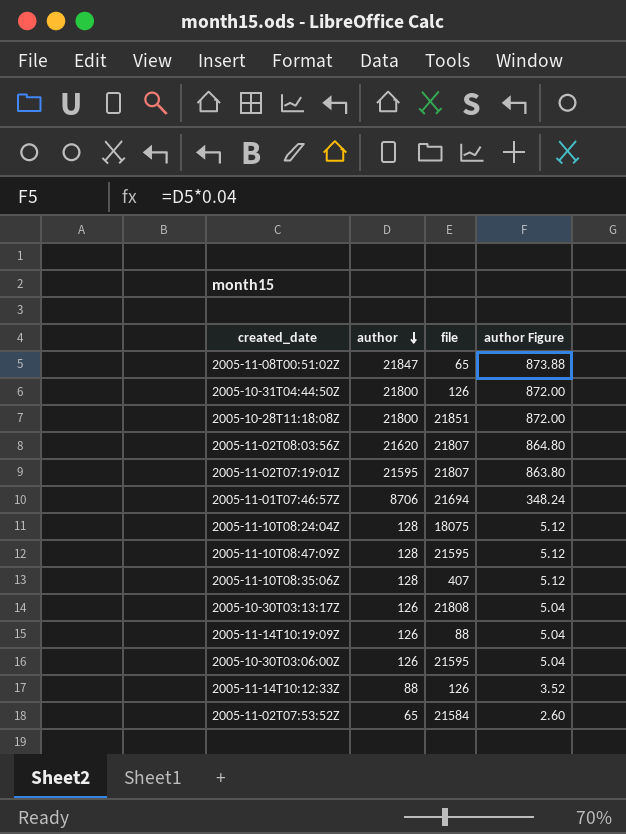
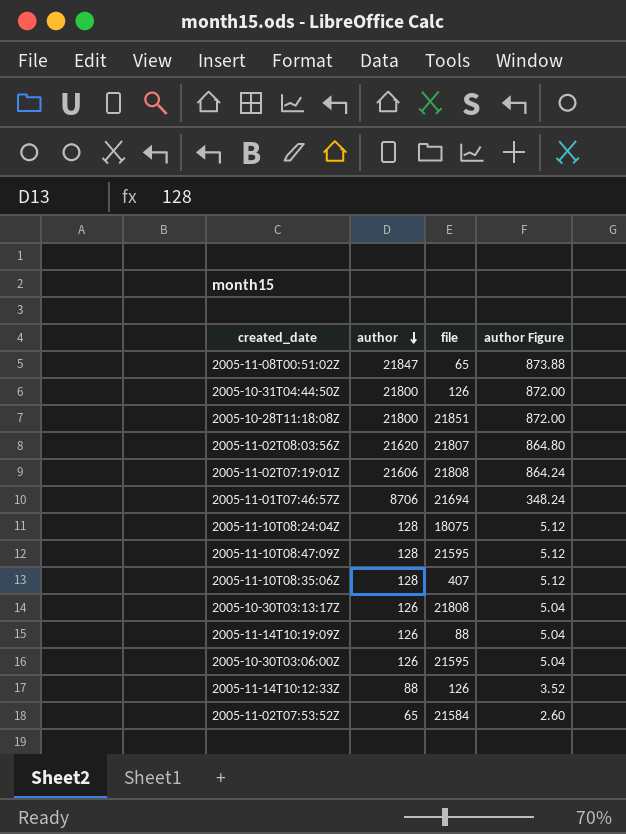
2005-11-02T07:19:01Z | author: 21595 -> 21606
2005-11-02T07:19:01Z | file: 21807 -> 21808
2005-11-02T07:19:01Z | author Figure: 863.80 -> 864.24

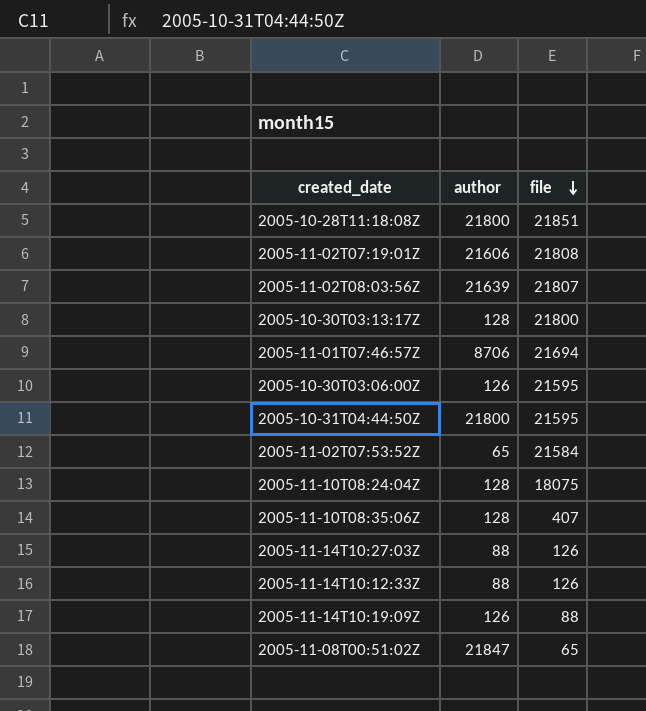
row order: author descending -> file descending
column author Figure | formula: [author] * 0.04 -> none
row 2005-11-10T08:47:09Z: 128 | 21595 | 5.12 -> none
2005-11-02T08:03:56Z | author: 21620 -> 21639
2005-10-30T03:13:17Z | author: 126 -> 128
2005-10-30T03:13:17Z | file: 21808 -> 21800
2005-10-31T04:44:50Z | file: 126 -> 21595
row 2005-11-14T10:27:03Z: none -> 88 | 126

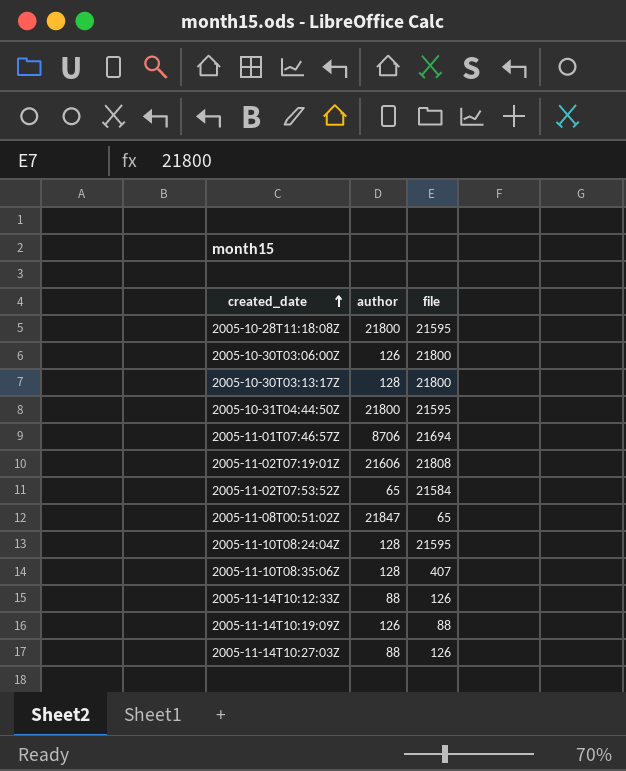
row order: file descending -> created_date ascending
row 2005-11-02T08:03:56Z: 21639 | 21807 -> none
2005-10-28T11:18:08Z | file: 21851 -> 21595
2005-10-30T03:06:00Z | file: 21595 -> 21800
2005-11-10T08:24:04Z | file: 18075 -> 21595

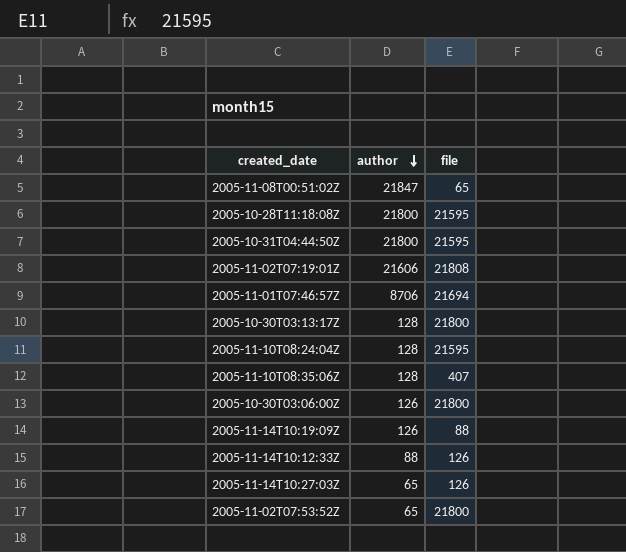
row order: created_date ascending -> author descending
2005-11-14T10:27:03Z | author: 88 -> 65
2005-11-02T07:53:52Z | file: 21584 -> 21800

